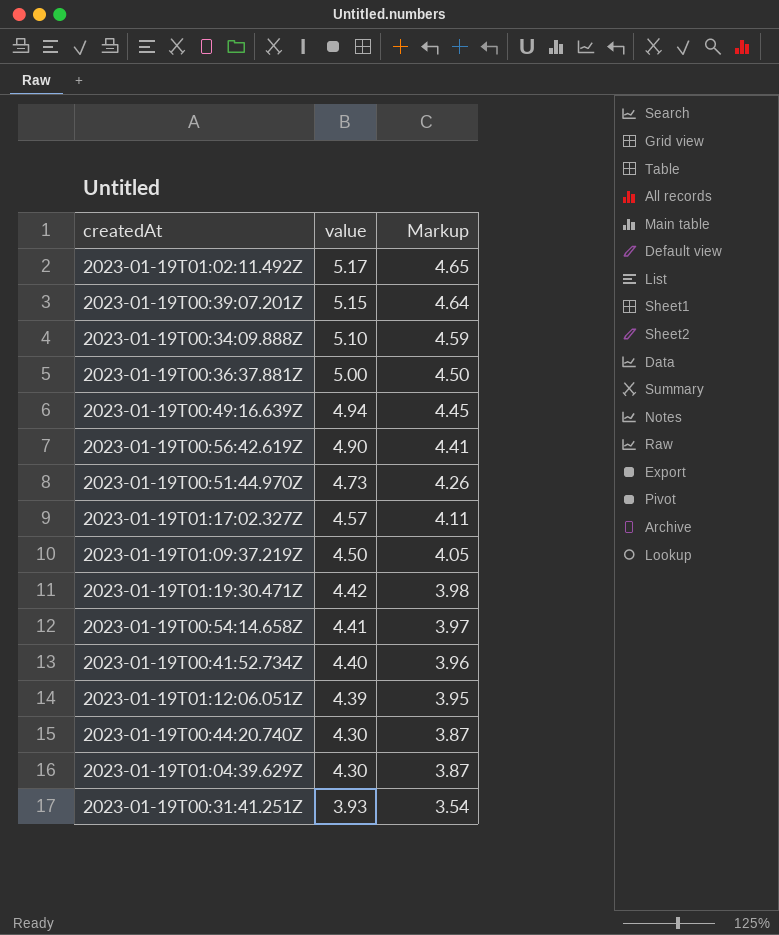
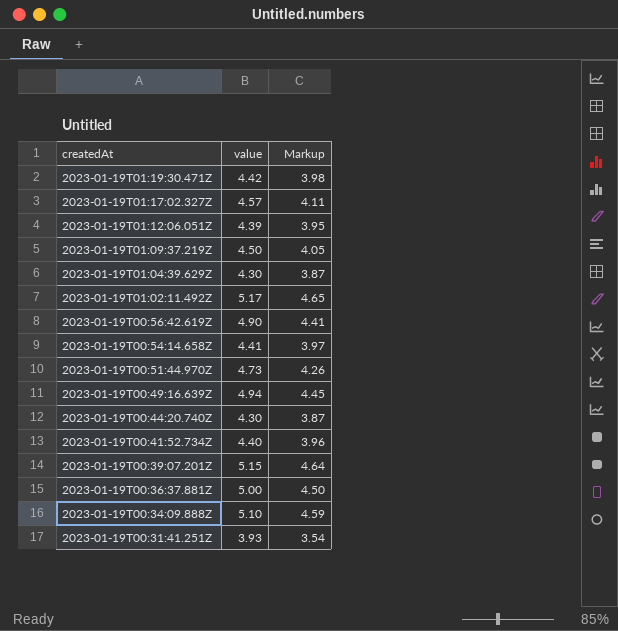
row order: value descending -> createdAt descending

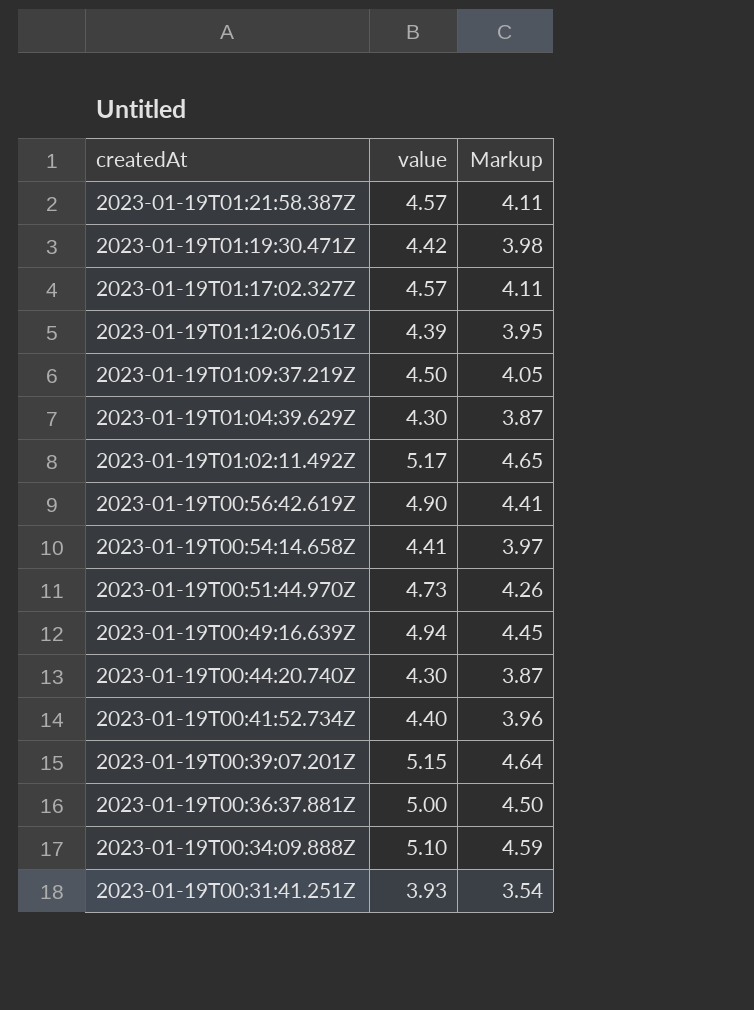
row 2023-01-19T01:21:58.387Z: none -> 4.57 | 4.11

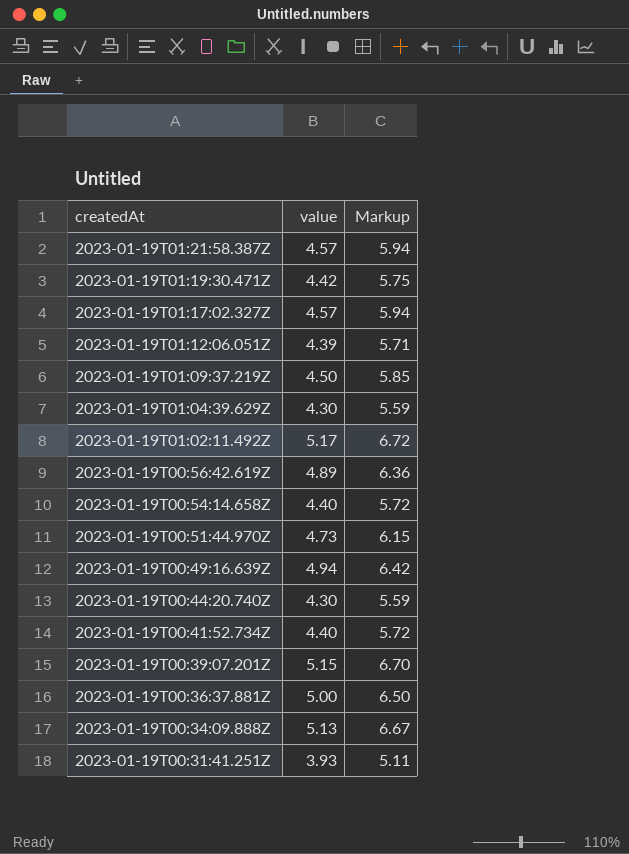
column Markup | formula: [value] * 0.9 -> [value] * 1.3
2023-01-19T00:56:42.619Z | value: 4.90 -> 4.89
2023-01-19T00:54:14.658Z | value: 4.41 -> 4.40
2023-01-19T00:34:09.888Z | value: 5.10 -> 5.13

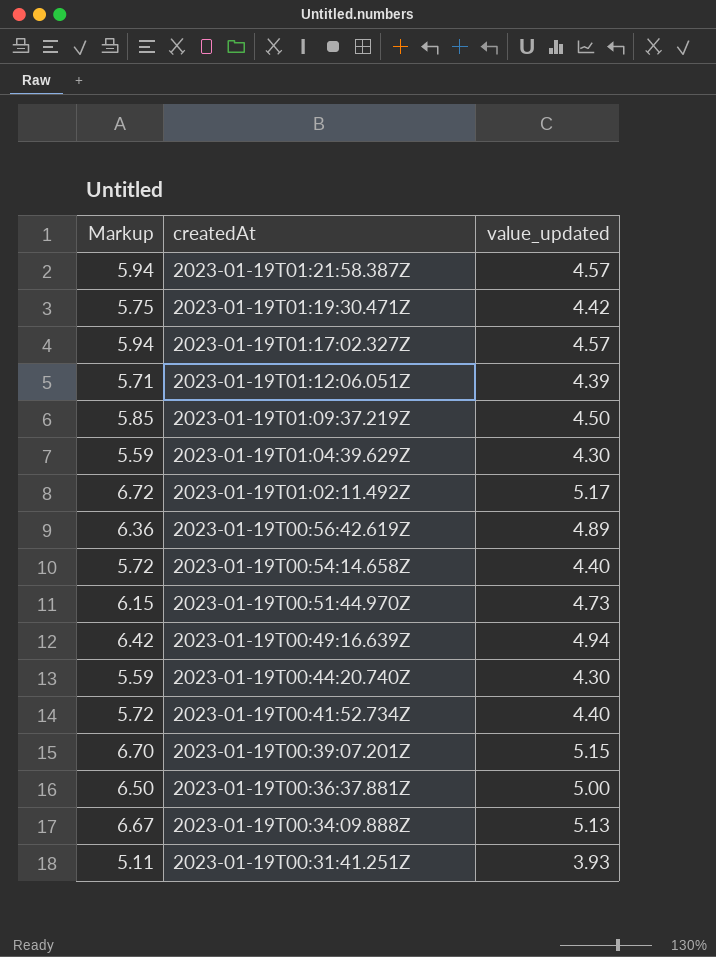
column Markup | position: 3 -> 1
column name: value -> value_updated

